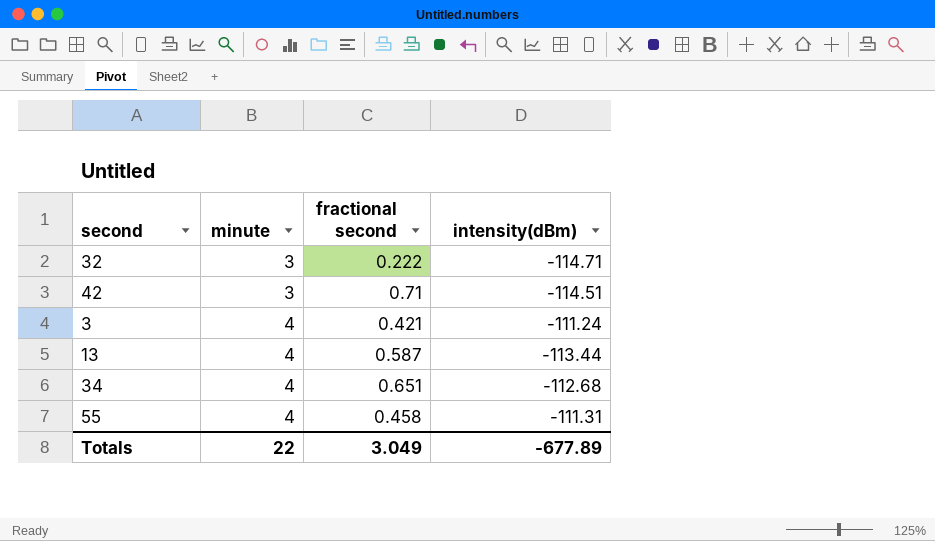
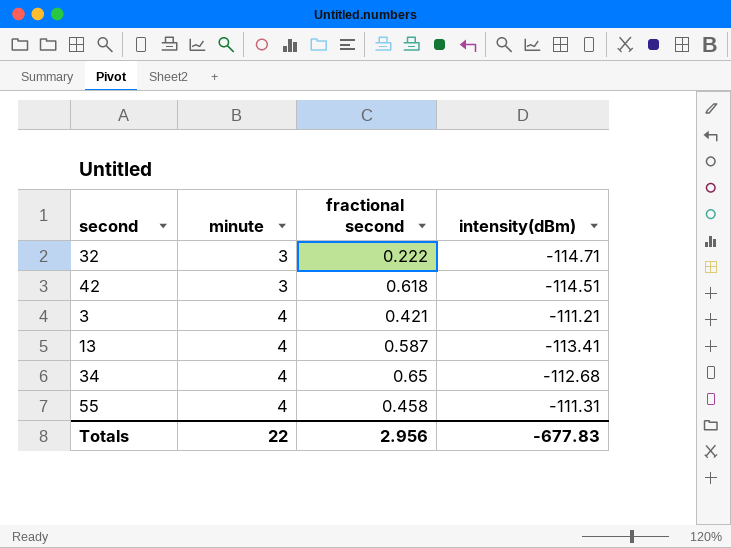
42 | fractional second: 0.71 -> 0.618
3 | intensity(dBm): -111.24 -> -111.21
13 | intensity(dBm): -113.44 -> -113.41
34 | fractional second: 0.651 -> 0.65
Totals | fractional second: 3.049 -> 2.956
Totals | intensity(dBm): -677.89 -> -677.83

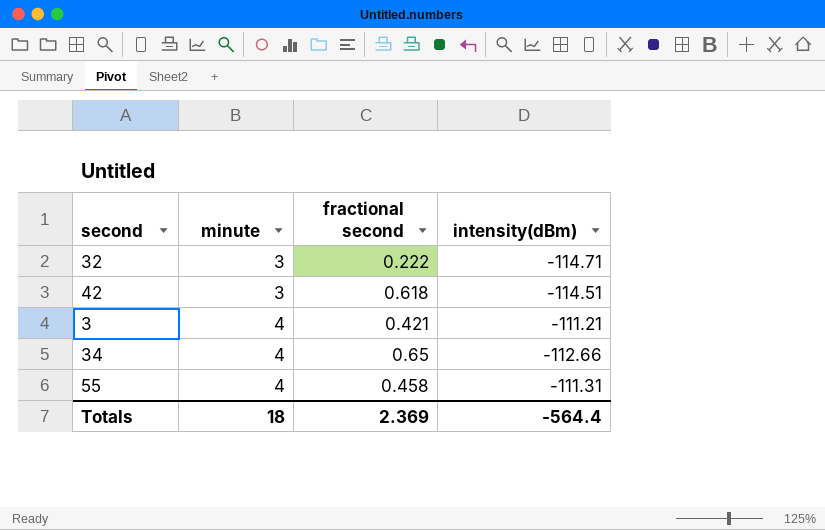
row 13: 4 | 0.587 | -113.41 -> none
34 | intensity(dBm): -112.68 -> -112.66
Totals | minute: 22 -> 18
Totals | fractional second: 2.956 -> 2.369
Totals | intensity(dBm): -677.83 -> -564.4

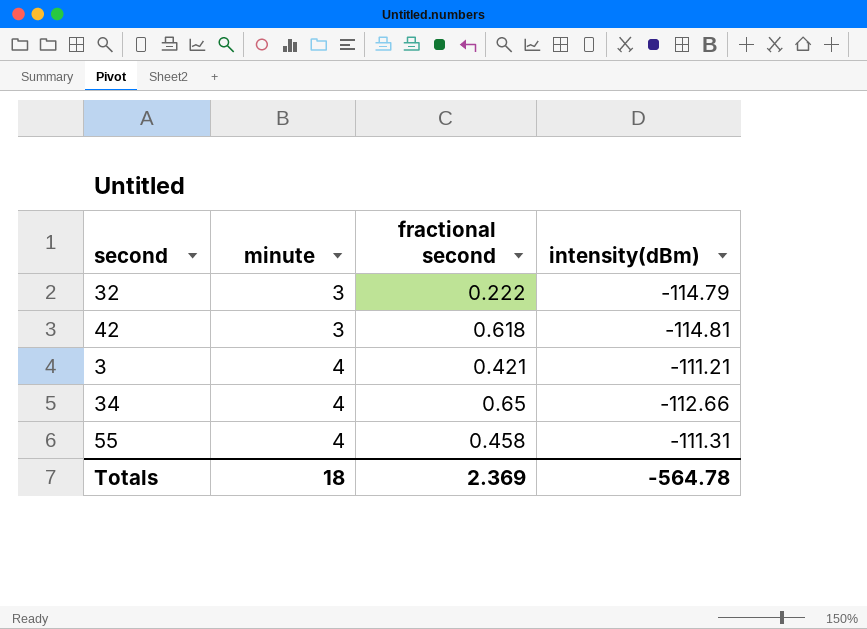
32 | intensity(dBm): -114.71 -> -114.79
42 | intensity(dBm): -114.51 -> -114.81
Totals | intensity(dBm): -564.4 -> -564.78

